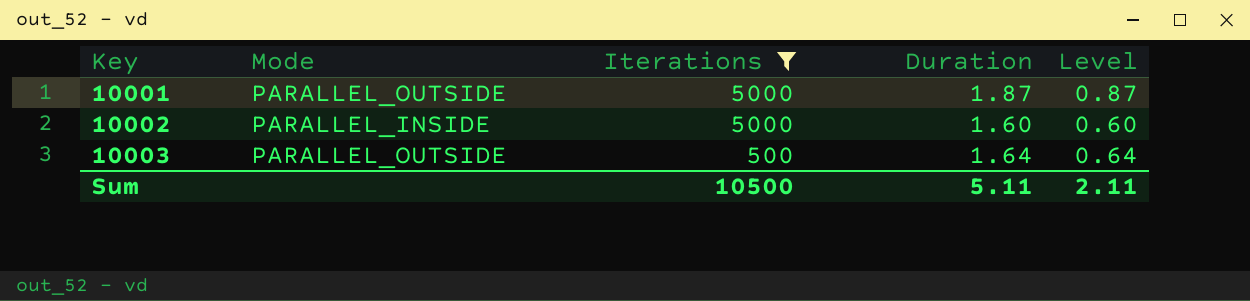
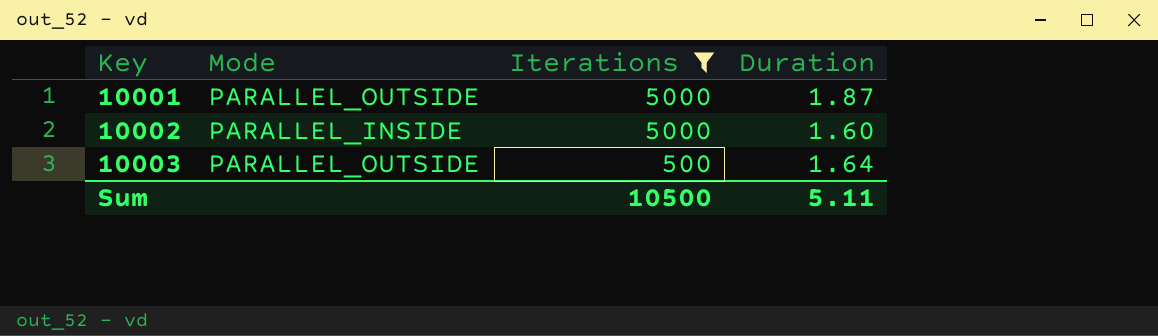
column Level | formula: [Duration] - 1 -> none

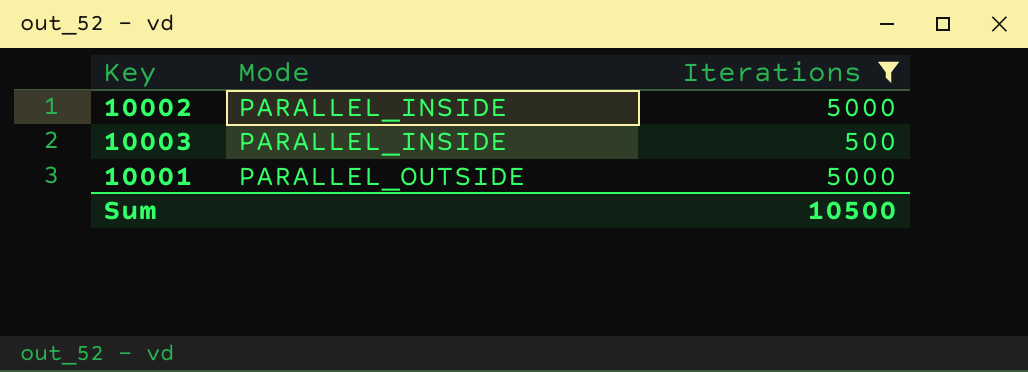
row order: Key ascending -> Mode ascending
column Duration | position: 4 -> none
10003 | Mode: PARALLEL_OUTSIDE -> PARALLEL_INSIDE

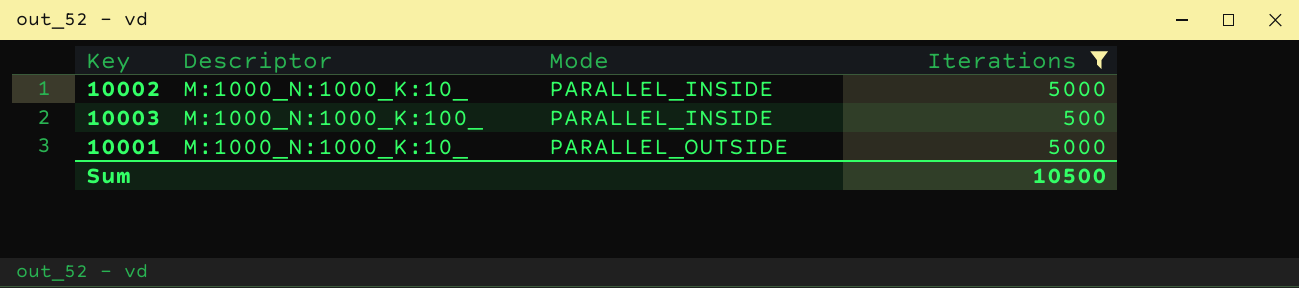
column Descriptor | position: none -> 2

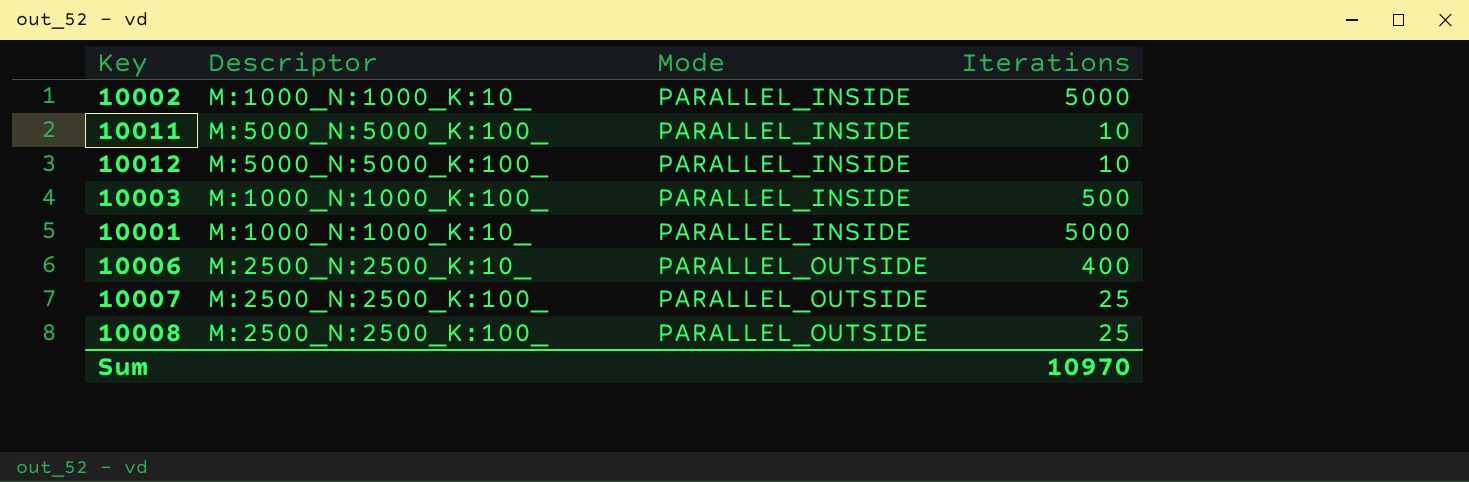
filter: Iterations >= 500 -> none
10001 | Mode: PARALLEL_OUTSIDE -> PARALLEL_INSIDE
Sum | Iterations: 10500 -> 10970

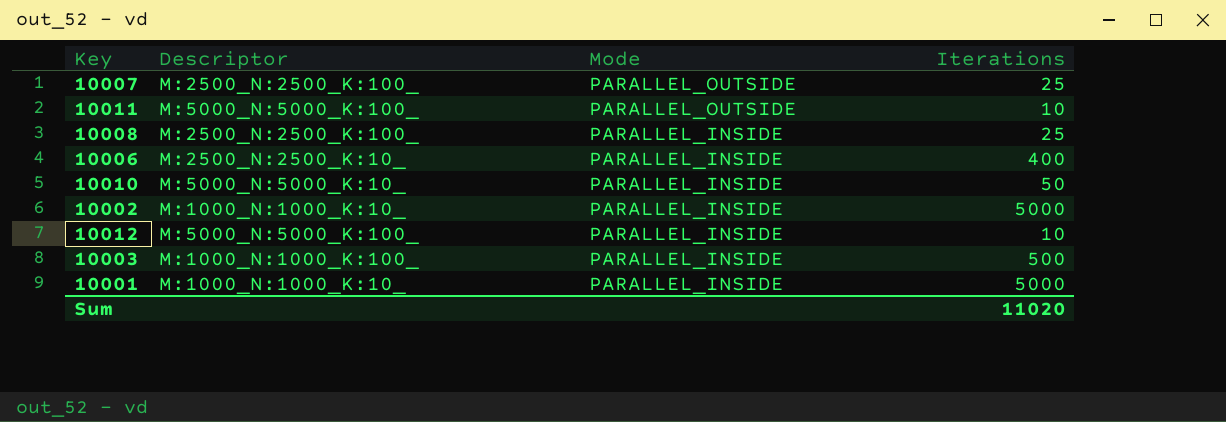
row order: Mode ascending -> Mode descending
10011 | Mode: PARALLEL_INSIDE -> PARALLEL_OUTSIDE
10008 | Mode: PARALLEL_OUTSIDE -> PARALLEL_INSIDE
10006 | Mode: PARALLEL_OUTSIDE -> PARALLEL_INSIDE
row 10010: none -> M:5000_N:5000_K:10_ | PARALLEL_INSIDE | 50
Sum | Iterations: 10970 -> 11020

